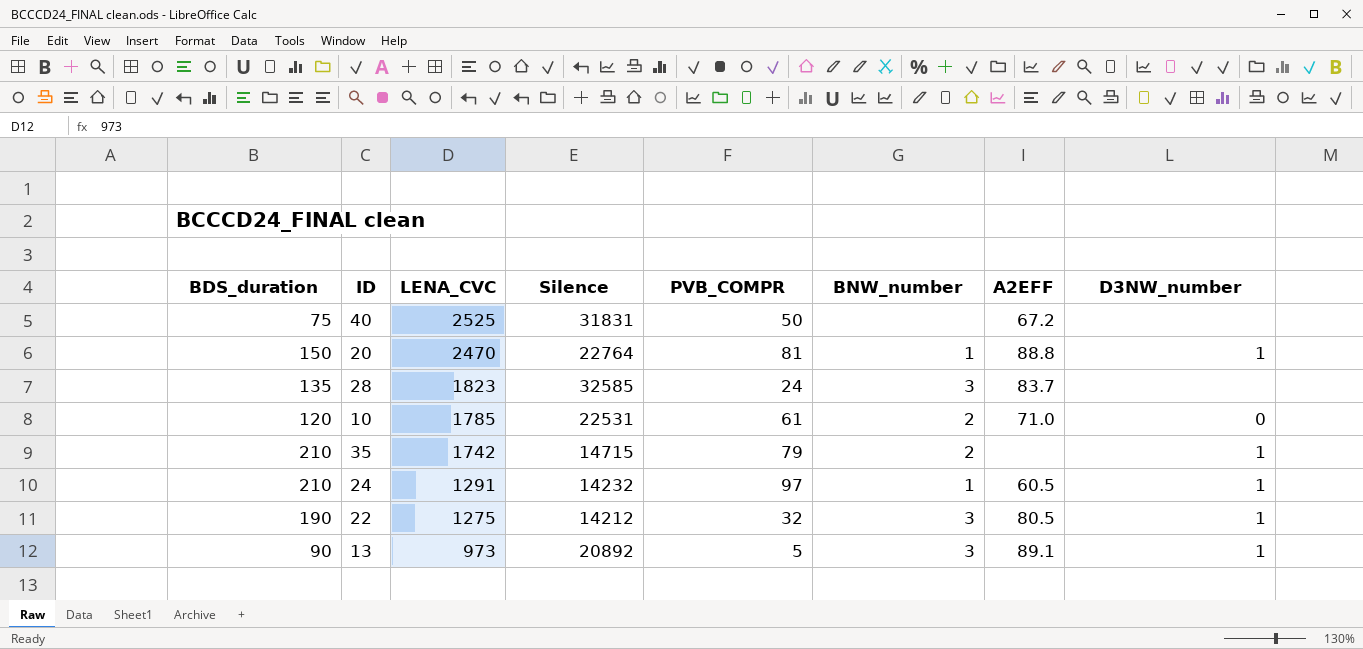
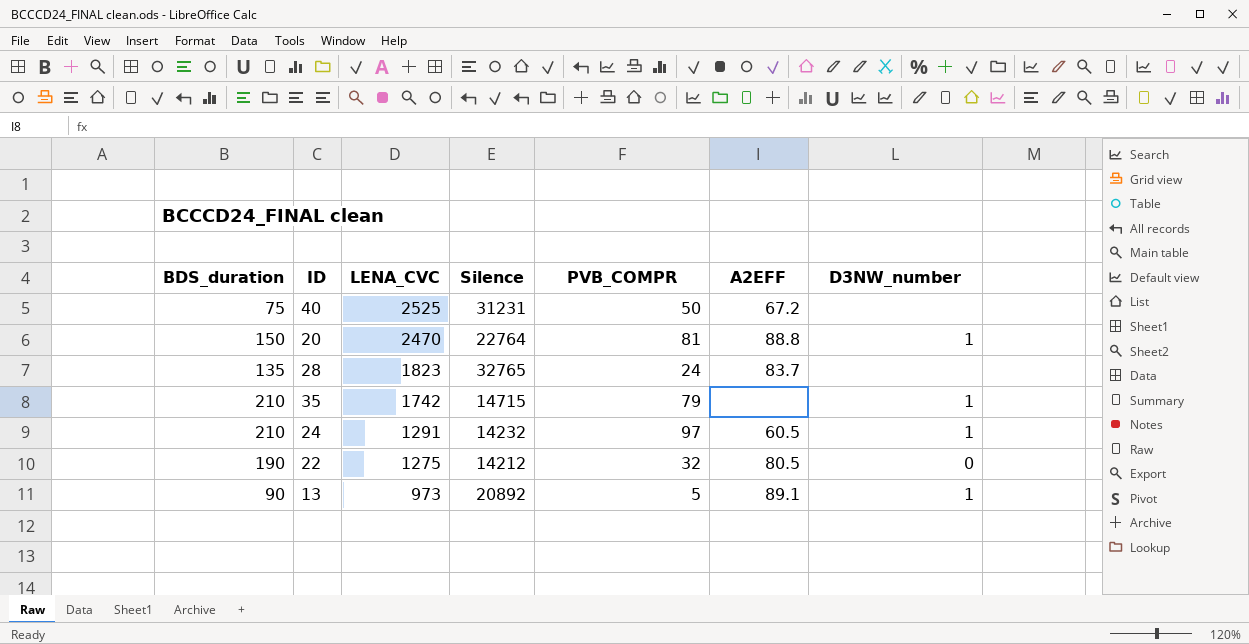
column BNW_number | position: 6 -> none
row 10: 120 | 1785 | 22531 | 61 | 2 | 71.0 | 0 -> none
40 | Silence: 31831 -> 31231
28 | Silence: 32585 -> 32765
22 | D3NW_number: 1 -> 0

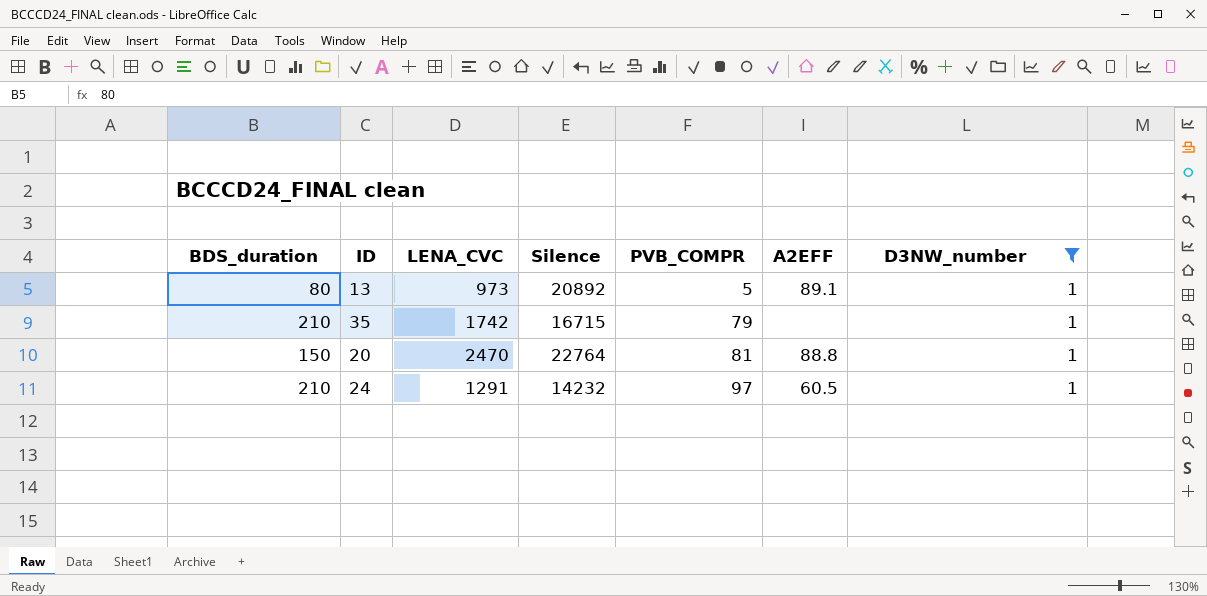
filter: none -> D3NW_number = 1
row order: LENA_CVC descending -> PVB_COMPR ascending
13 | BDS_duration: 90 -> 80
35 | Silence: 14715 -> 16715

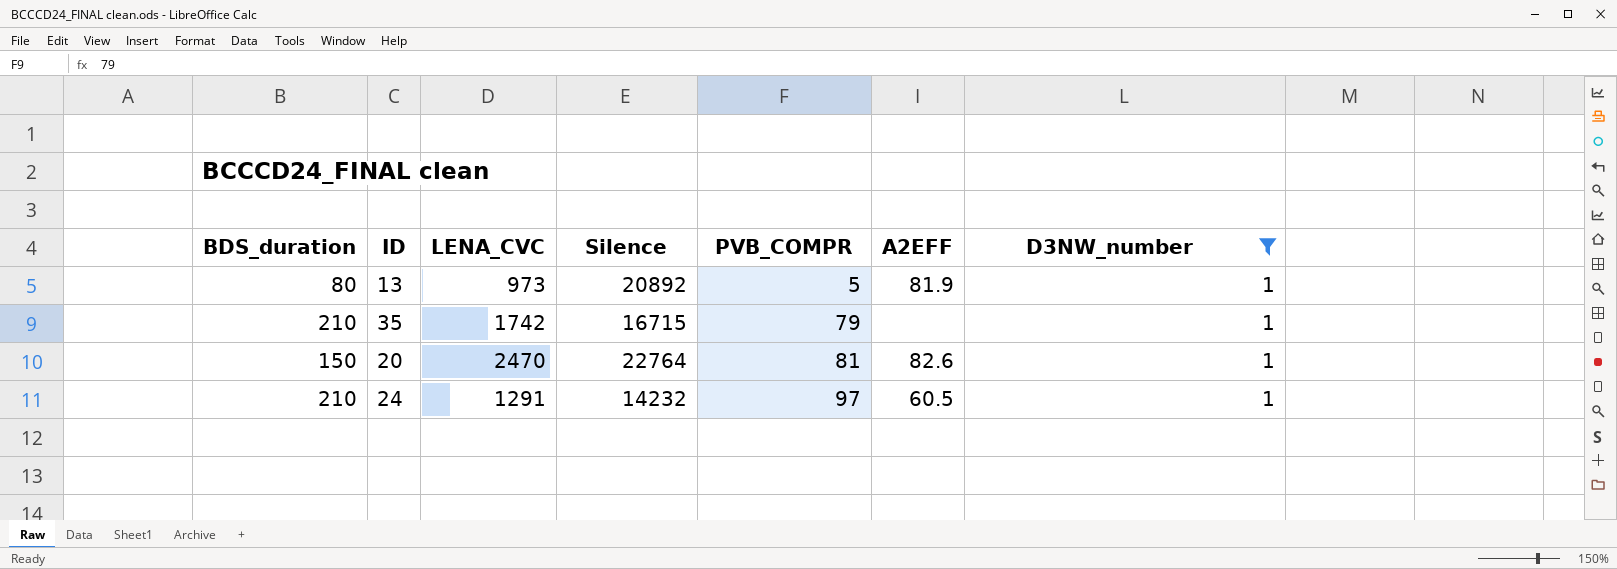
13 | A2EFF: 89.1 -> 81.9
20 | A2EFF: 88.8 -> 82.6

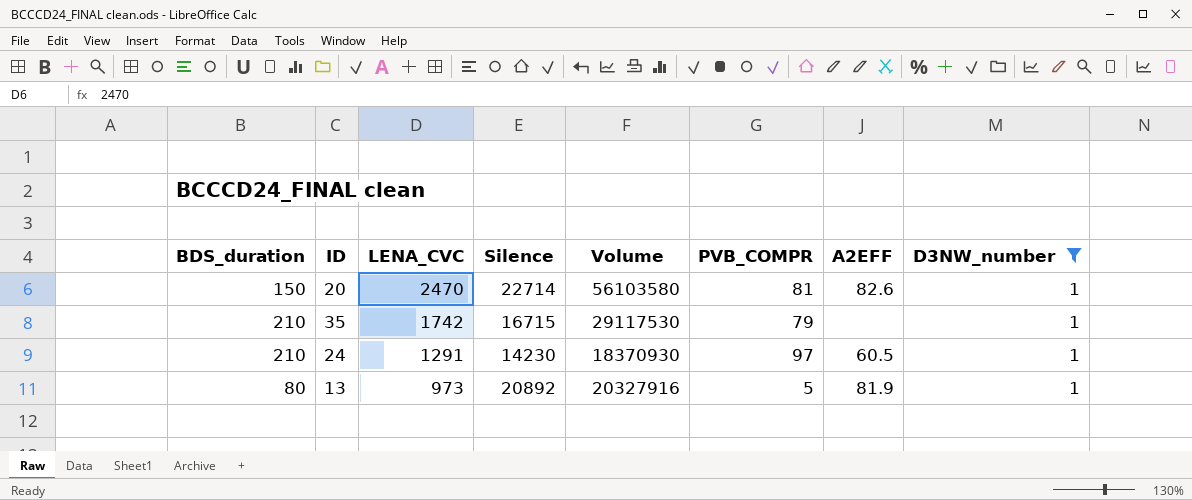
row order: PVB_COMPR ascending -> LENA_CVC descending
column Volume | formula: none -> [LENA_CVC] * [Silence]
20 | Silence: 22764 -> 22714
24 | Silence: 14232 -> 14230

